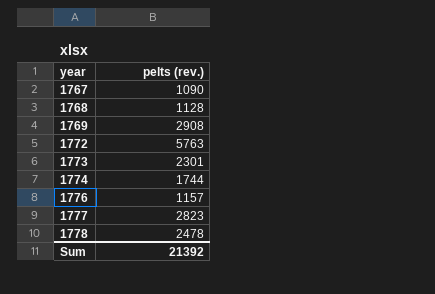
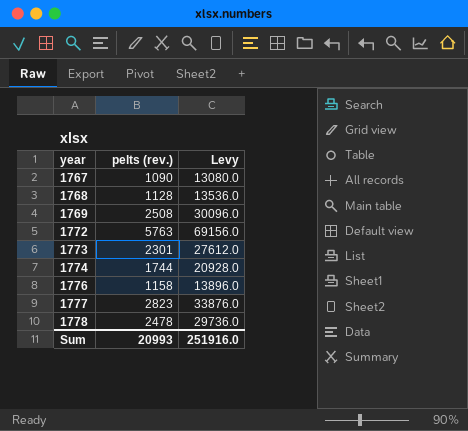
column Levy | formula: none -> [pelts (rev.)] * 12
1769 | pelts (rev.): 2908 -> 2508
1776 | pelts (rev.): 1157 -> 1158
Sum | pelts (rev.): 21392 -> 20993

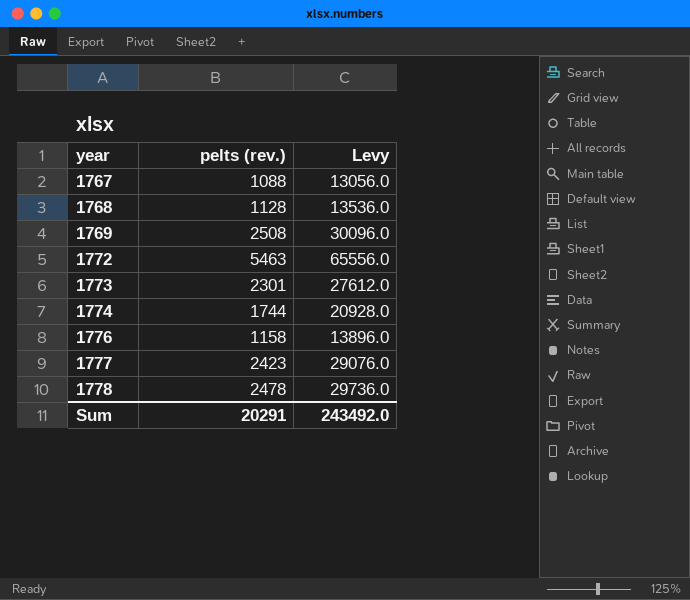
1767 | pelts (rev.): 1090 -> 1088
1767 | Levy: 13080.0 -> 13056.0
1772 | pelts (rev.): 5763 -> 5463
1772 | Levy: 69156.0 -> 65556.0
1777 | pelts (rev.): 2823 -> 2423
1777 | Levy: 33876.0 -> 29076.0
Sum | pelts (rev.): 20993 -> 20291
Sum | Levy: 251916.0 -> 243492.0

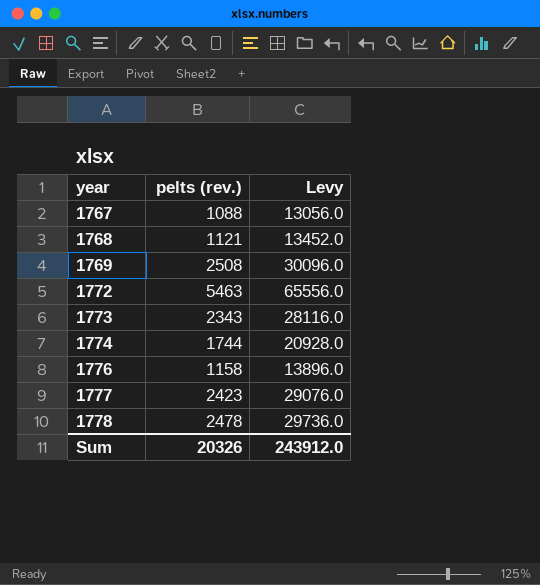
1768 | pelts (rev.): 1128 -> 1121
1768 | Levy: 13536.0 -> 13452.0
1773 | pelts (rev.): 2301 -> 2343
1773 | Levy: 27612.0 -> 28116.0
Sum | pelts (rev.): 20291 -> 20326
Sum | Levy: 243492.0 -> 243912.0

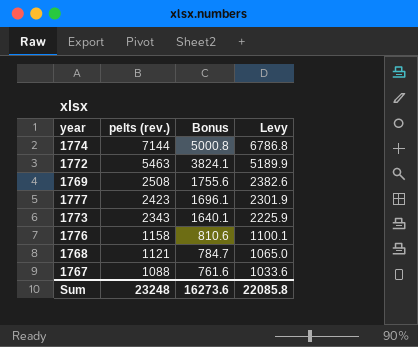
row order: year ascending -> pelts (rev.) descending
column Bonus | formula: none -> [pelts (rev.)] * 0.7
column Levy | formula: [pelts (rev.)] * 12 -> [pelts (rev.)] * 0.95
row 1778: 2478 | 29736.0 -> none
1774 | pelts (rev.): 1744 -> 7144
Sum | pelts (rev.): 20326 -> 23248
Sum | Levy: 243912.0 -> 22085.8

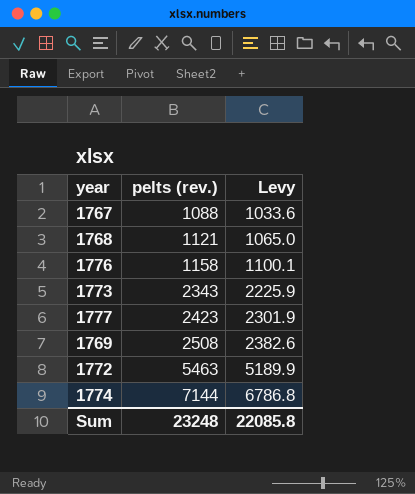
row order: pelts (rev.) descending -> pelts (rev.) ascending
column Bonus | formula: [pelts (rev.)] * 0.7 -> none

